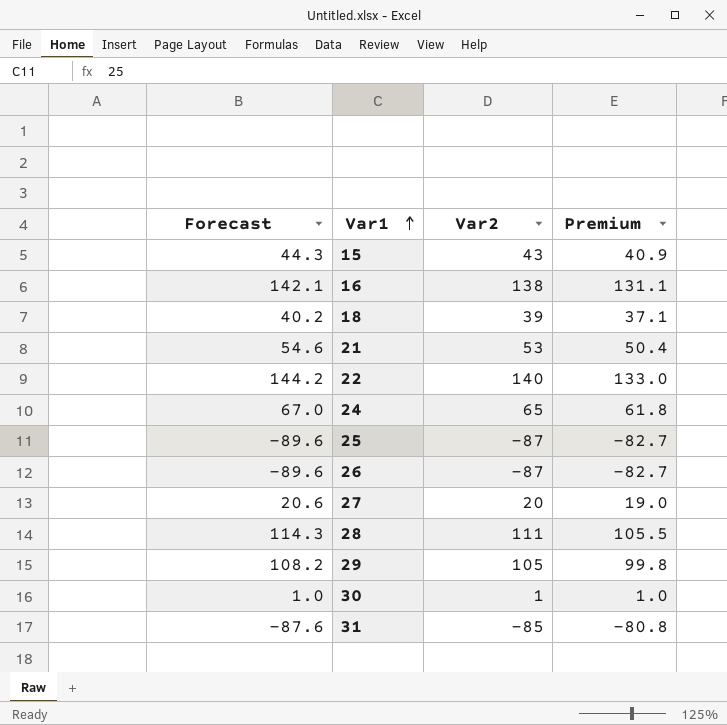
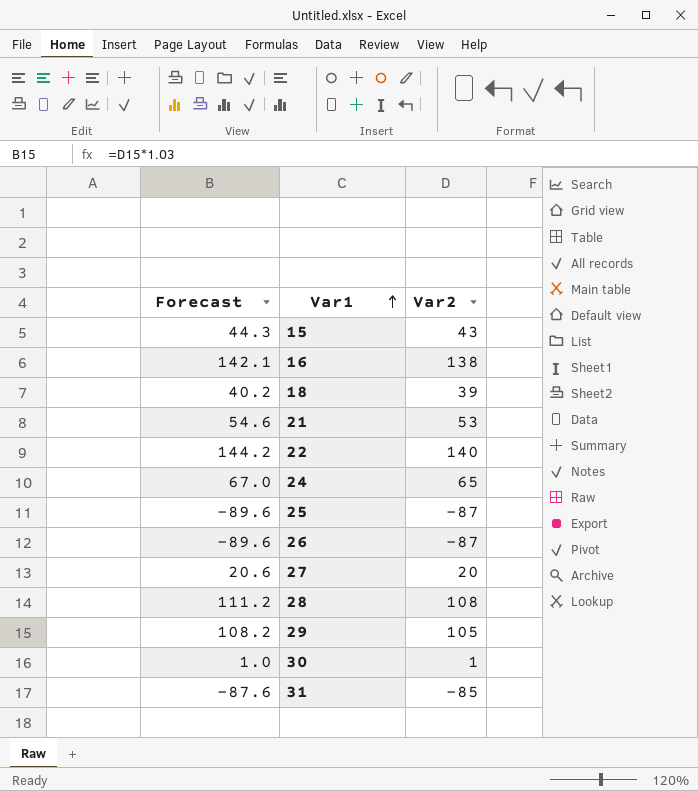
column Premium | formula: [Var2] * 0.95 -> none
28 | Forecast: 114.3 -> 111.2
28 | Var2: 111 -> 108

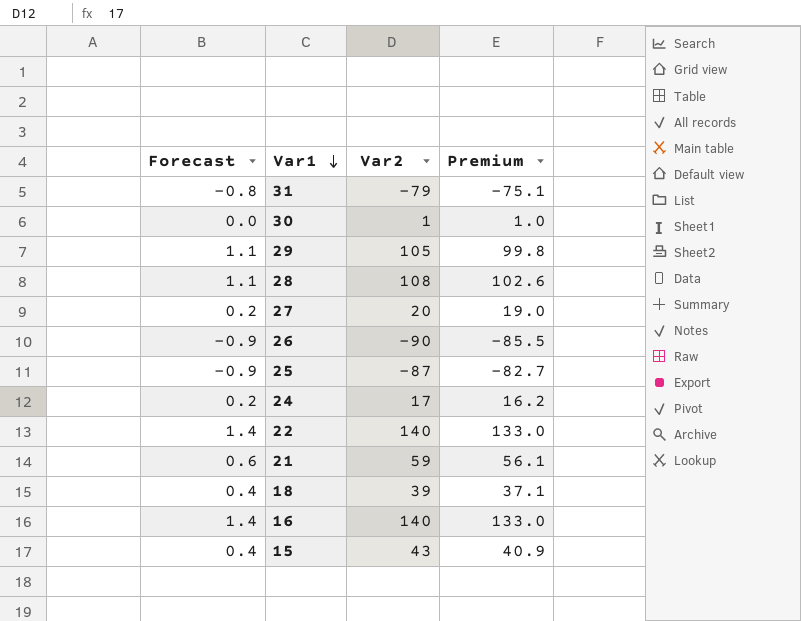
row order: Var1 ascending -> Var1 descending
column Forecast | formula: [Var2] * 1.03 -> [Var2] * 0.01
column Premium | formula: none -> [Var2] * 0.95
31 | Var2: -85 -> -79
26 | Var2: -87 -> -90
24 | Var2: 65 -> 17
21 | Var2: 53 -> 59
16 | Var2: 138 -> 140

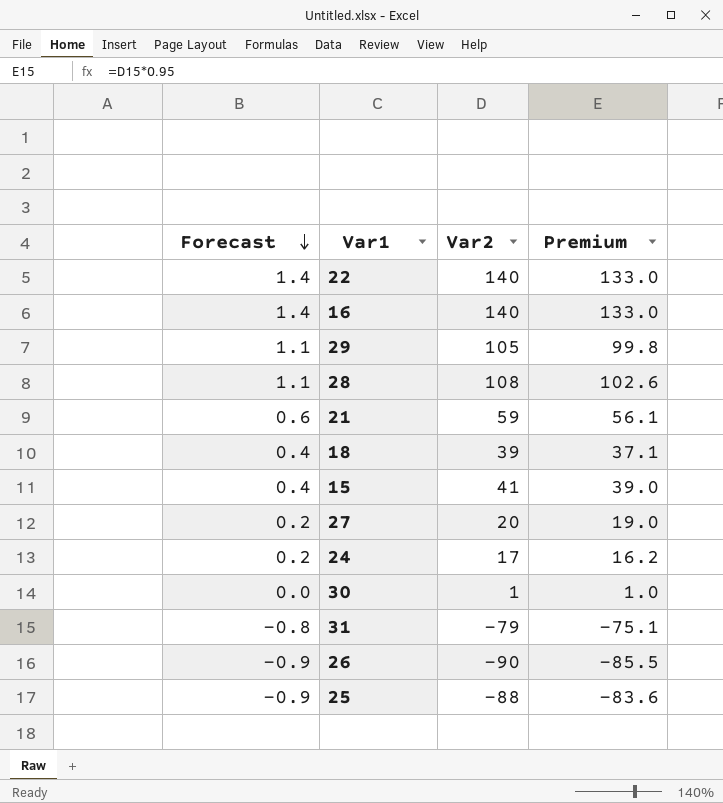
row order: Var1 descending -> Forecast descending
15 | Var2: 43 -> 41
15 | Premium: 40.9 -> 39.0
25 | Var2: -87 -> -88
25 | Premium: -82.7 -> -83.6

